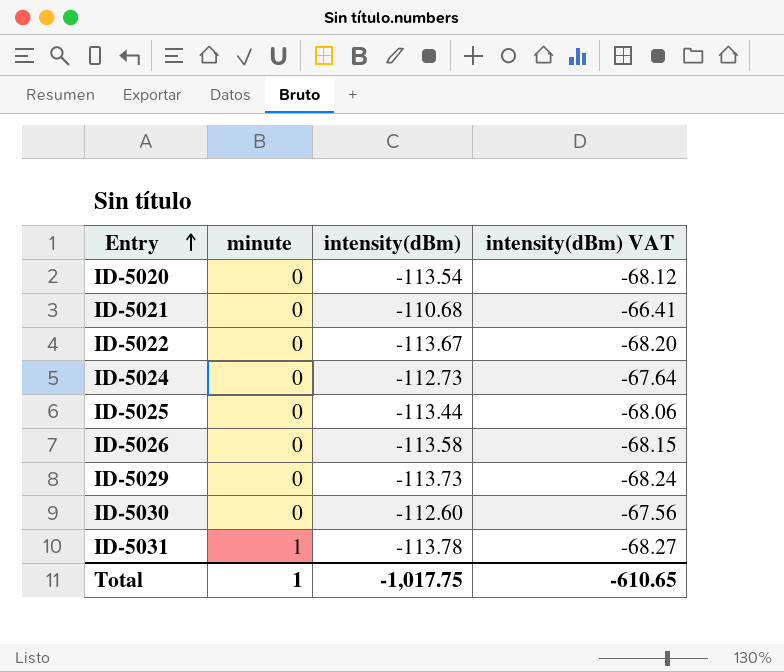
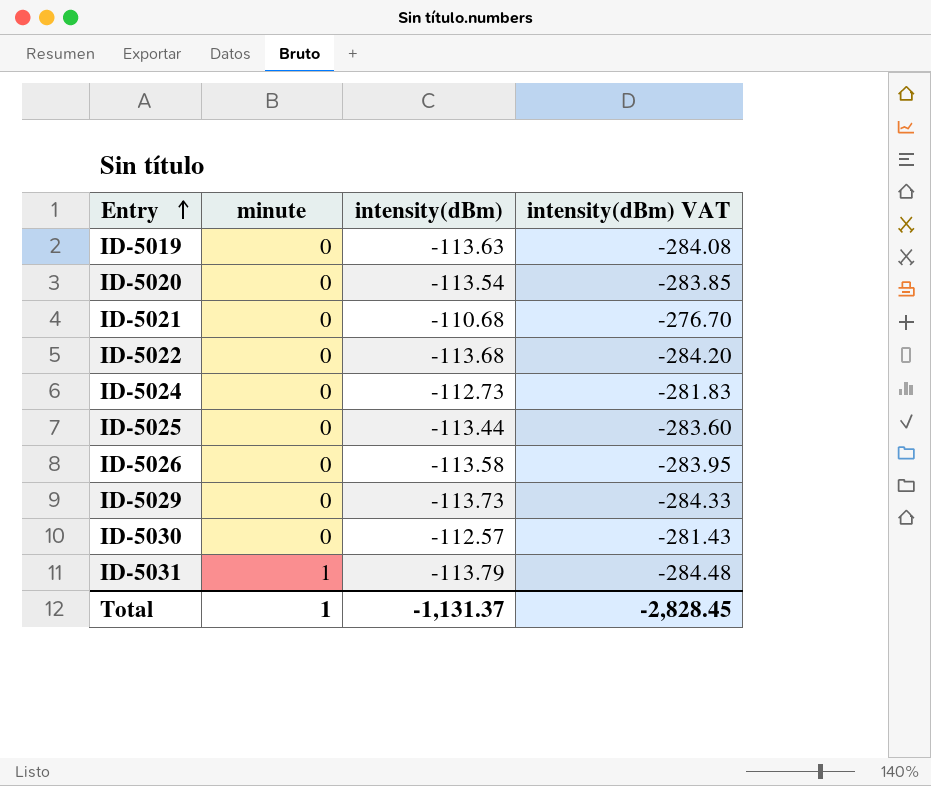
column intensity(dBm) VAT | formula: [intensity(dBm)] * 0.6 -> [intensity(dBm)] * 2.5
row ID-5019: none -> 0 | -113.63 | -284.08
ID-5022 | intensity(dBm): -113.67 -> -113.68
ID-5030 | intensity(dBm): -112.60 -> -112.57
ID-5031 | intensity(dBm): -113.78 -> -113.79
Total | intensity(dBm): -1,017.75 -> -1,131.37
Total | intensity(dBm) VAT: -610.65 -> -2,828.45

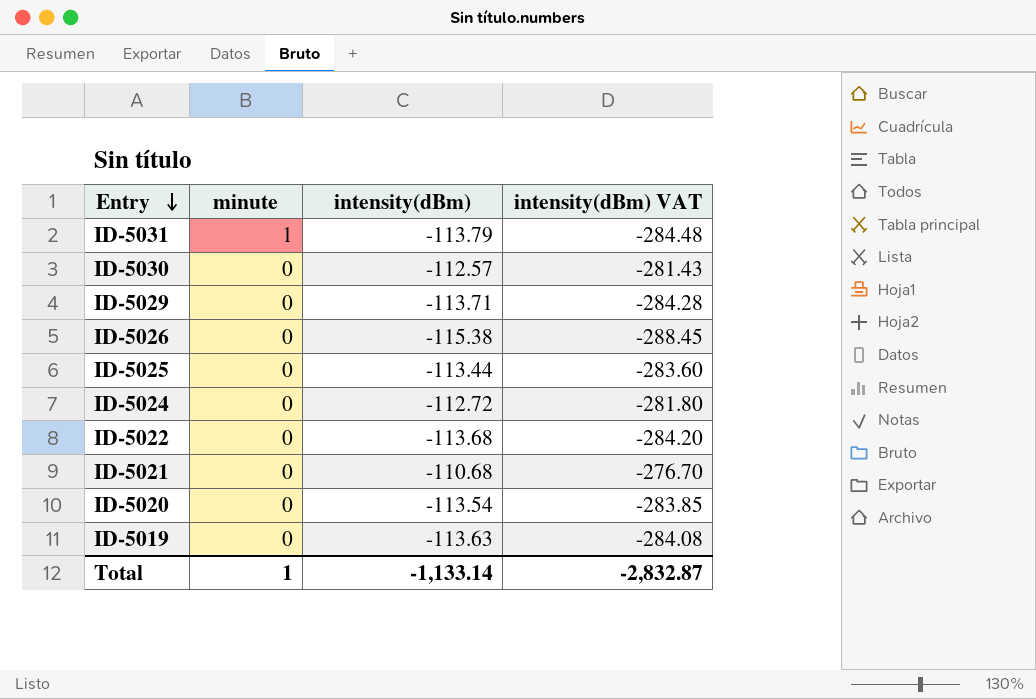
row order: Entry ascending -> Entry descending
ID-5029 | intensity(dBm): -113.73 -> -113.71
ID-5029 | intensity(dBm) VAT: -284.33 -> -284.28
ID-5026 | intensity(dBm): -113.58 -> -115.38
ID-5026 | intensity(dBm) VAT: -283.95 -> -288.45
ID-5024 | intensity(dBm): -112.73 -> -112.72
ID-5024 | intensity(dBm) VAT: -281.83 -> -281.80
Total | intensity(dBm): -1,131.37 -> -1,133.14
Total | intensity(dBm) VAT: -2,828.45 -> -2,832.87

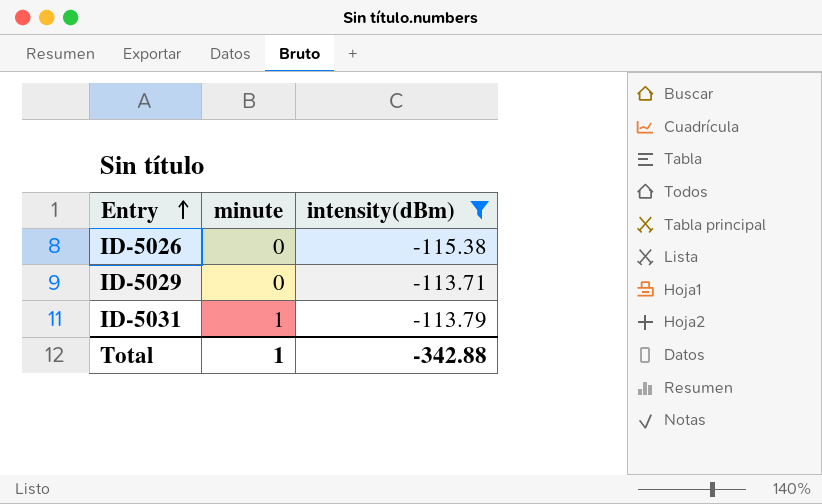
filter: none -> intensity(dBm) <= -113.71
row order: Entry descending -> Entry ascending
column intensity(dBm) VAT | formula: [intensity(dBm)] * 2.5 -> none
Total | intensity(dBm): -1,133.14 -> -342.88

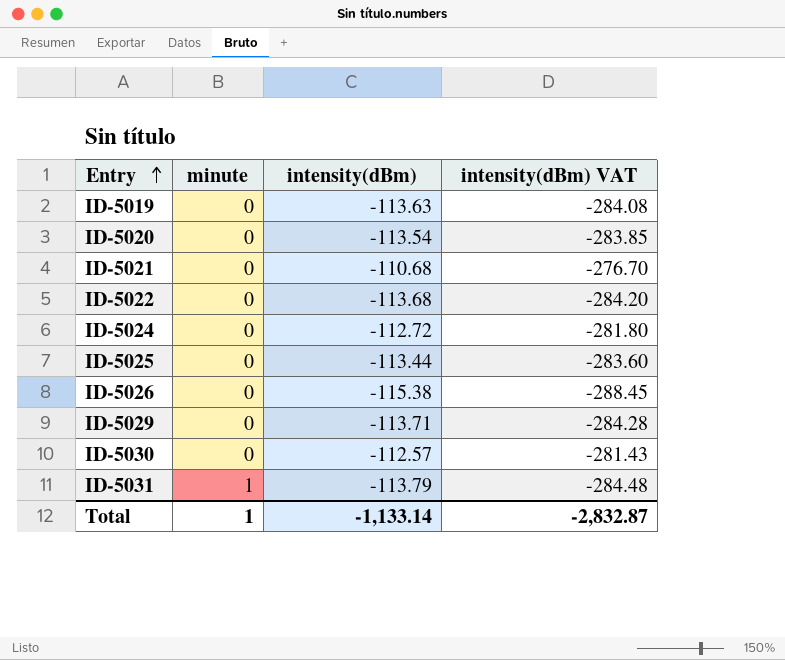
filter: intensity(dBm) <= -113.71 -> none
column intensity(dBm) VAT | formula: none -> [intensity(dBm)] * 2.5
Total | intensity(dBm): -342.88 -> -1,133.14

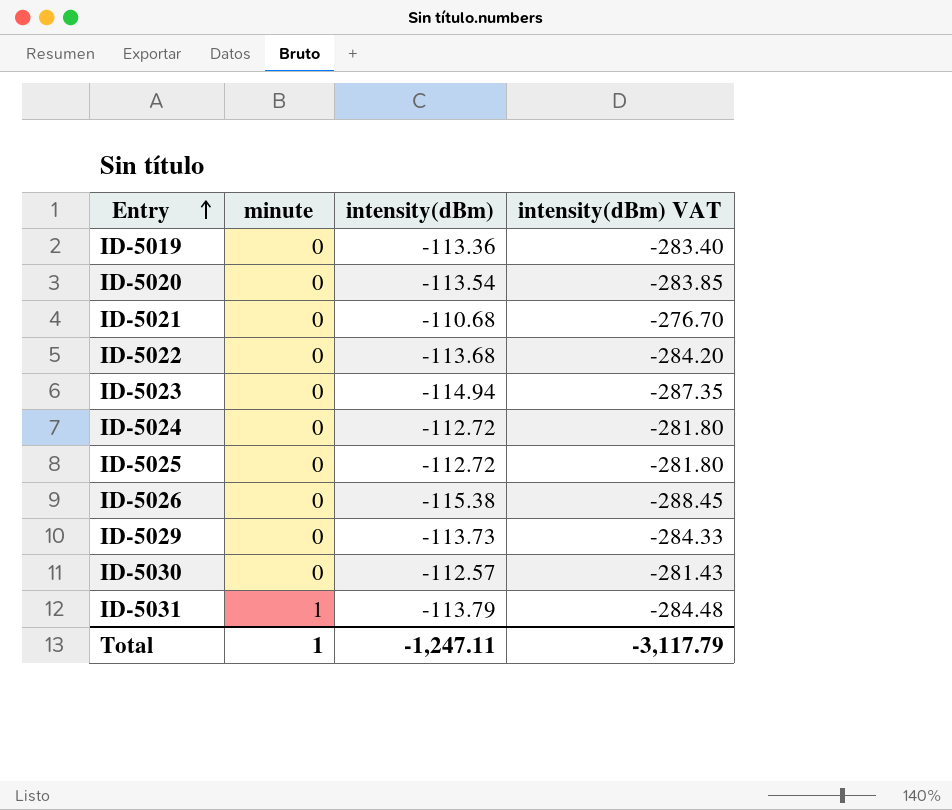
ID-5019 | intensity(dBm): -113.63 -> -113.36
ID-5019 | intensity(dBm) VAT: -284.08 -> -283.40
row ID-5023: none -> 0 | -114.94 | -287.35
ID-5025 | intensity(dBm): -113.44 -> -112.72
ID-5025 | intensity(dBm) VAT: -283.60 -> -281.80
ID-5029 | intensity(dBm): -113.71 -> -113.73
ID-5029 | intensity(dBm) VAT: -284.28 -> -284.33
Total | intensity(dBm): -1,133.14 -> -1,247.11
Total | intensity(dBm) VAT: -2,832.87 -> -3,117.79

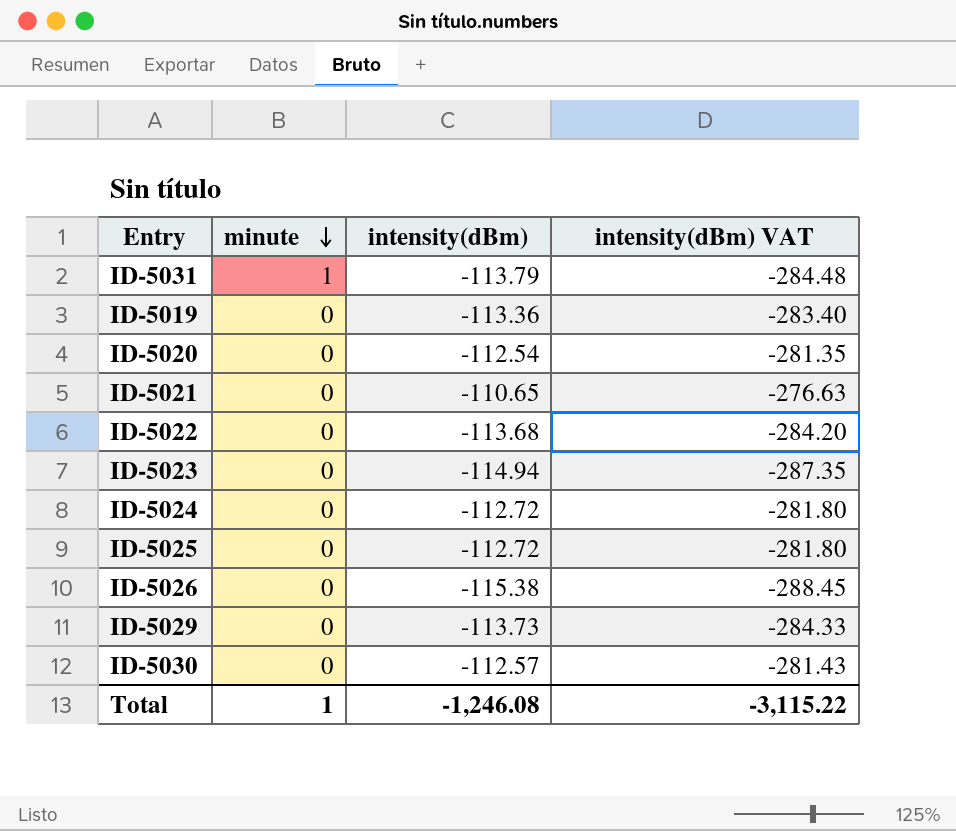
row order: Entry ascending -> minute descending
ID-5020 | intensity(dBm): -113.54 -> -112.54
ID-5020 | intensity(dBm) VAT: -283.85 -> -281.35
ID-5021 | intensity(dBm): -110.68 -> -110.65
ID-5021 | intensity(dBm) VAT: -276.70 -> -276.63
Total | intensity(dBm): -1,247.11 -> -1,246.08
Total | intensity(dBm) VAT: -3,117.79 -> -3,115.22

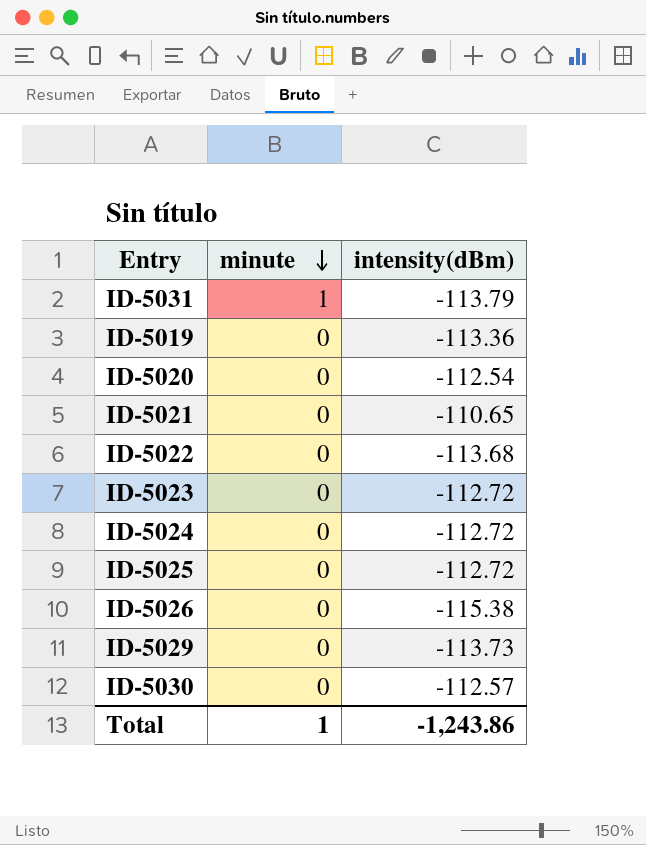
column intensity(dBm) VAT | formula: [intensity(dBm)] * 2.5 -> none
ID-5023 | intensity(dBm): -114.94 -> -112.72
Total | intensity(dBm): -1,246.08 -> -1,243.86

